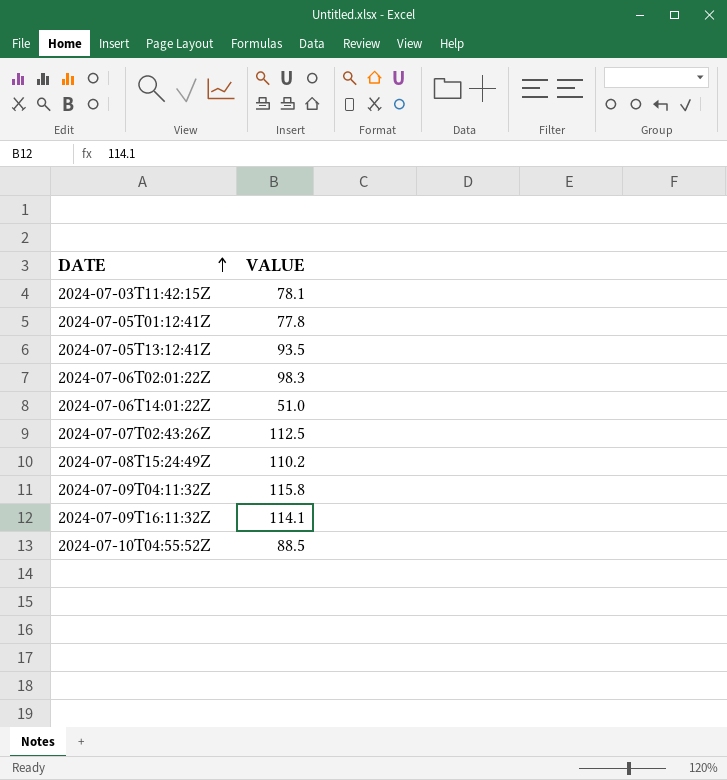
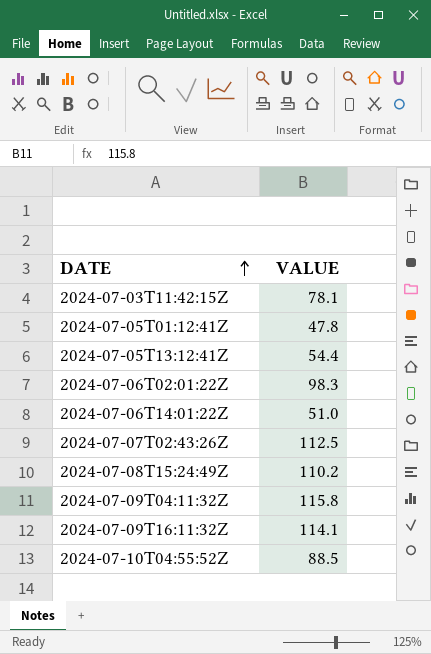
2024-07-05T01:12:41Z | VALUE: 77.8 -> 47.8
2024-07-05T13:12:41Z | VALUE: 93.5 -> 54.4

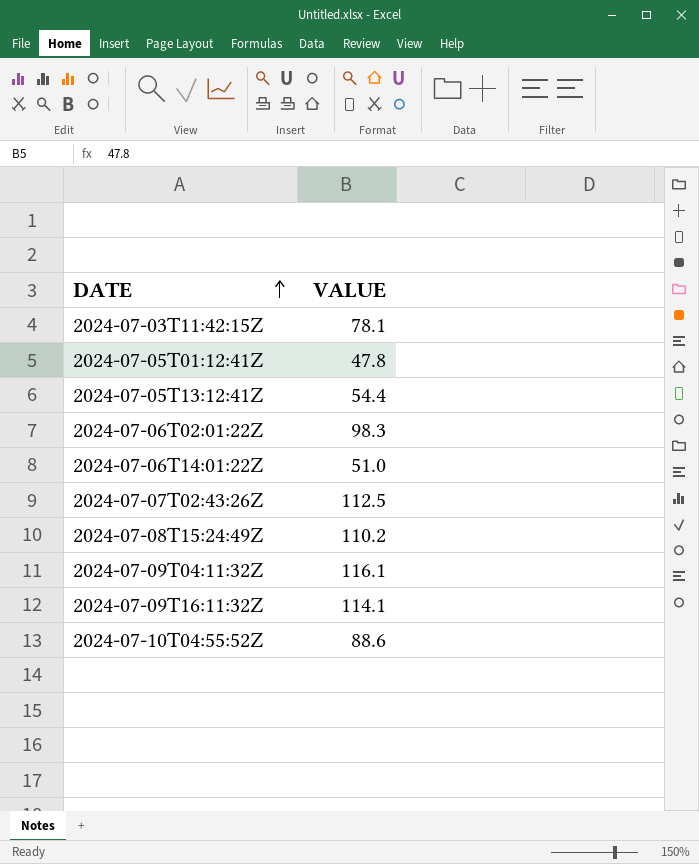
2024-07-09T04:11:32Z | VALUE: 115.8 -> 116.1
2024-07-10T04:55:52Z | VALUE: 88.5 -> 88.6

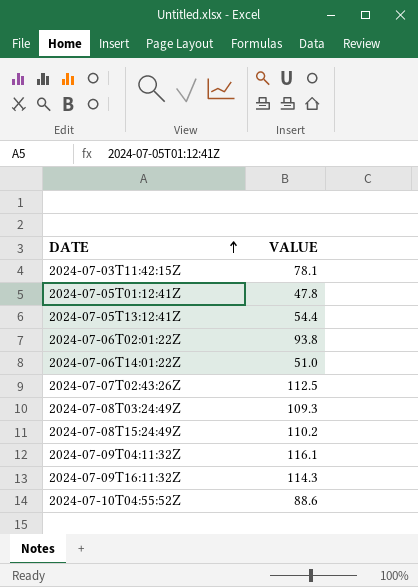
2024-07-06T02:01:22Z | VALUE: 98.3 -> 93.8
row 2024-07-08T03:24:49Z: none -> 109.3
2024-07-09T16:11:32Z | VALUE: 114.1 -> 114.3

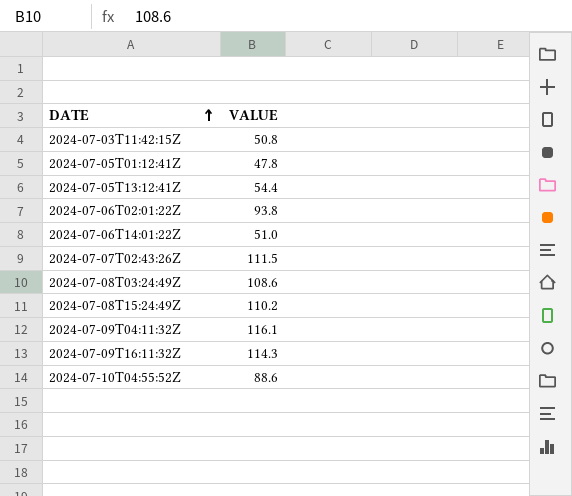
2024-07-03T11:42:15Z | VALUE: 78.1 -> 50.8
2024-07-07T02:43:26Z | VALUE: 112.5 -> 111.5
2024-07-08T03:24:49Z | VALUE: 109.3 -> 108.6

